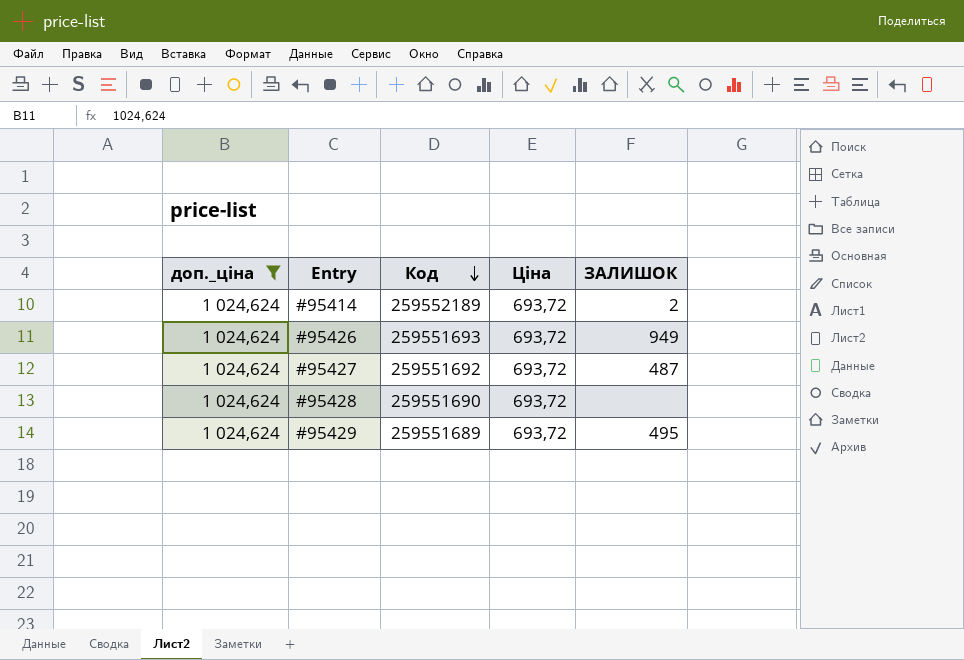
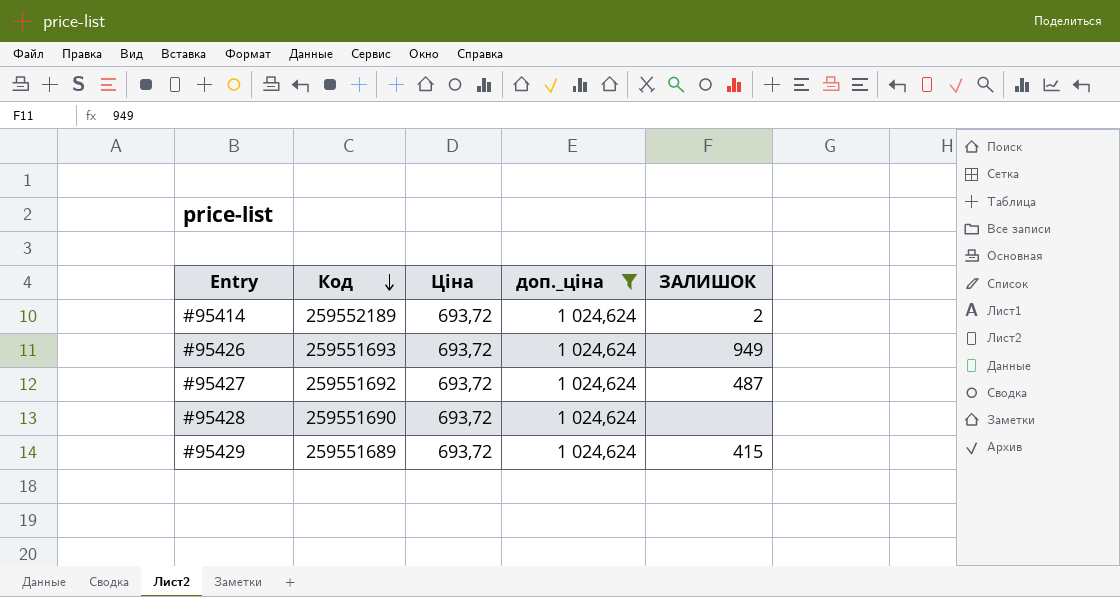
column доп._ціна | position: 1 -> 4
#95429 | ЗАЛИШОК: 495 -> 415

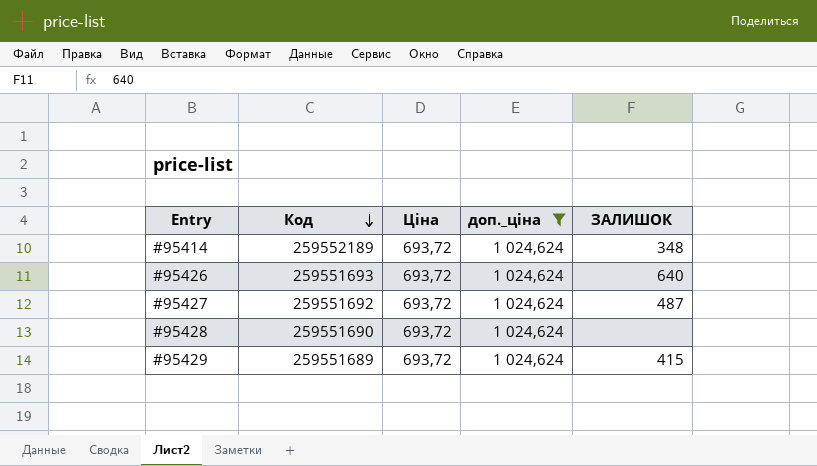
#95414 | ЗАЛИШОК: 2 -> 348
#95426 | ЗАЛИШОК: 949 -> 640

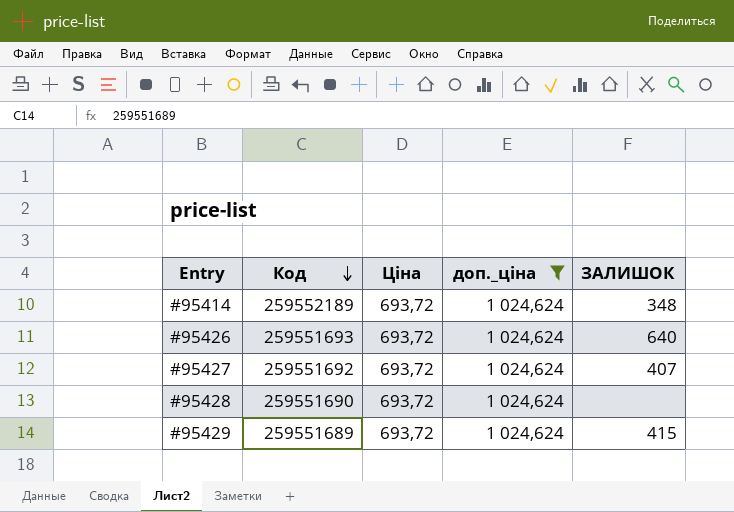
#95427 | ЗАЛИШОК: 487 -> 407

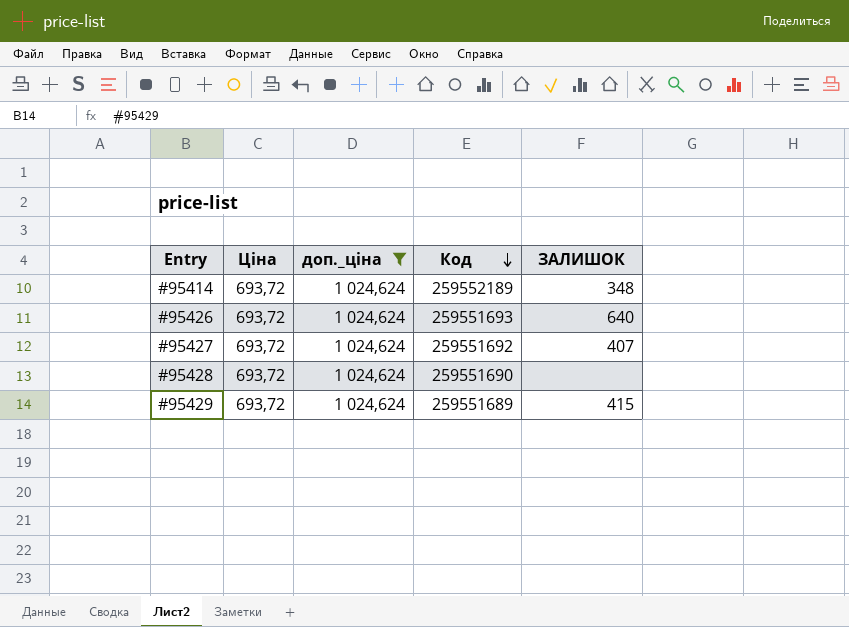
column Код | position: 2 -> 4

